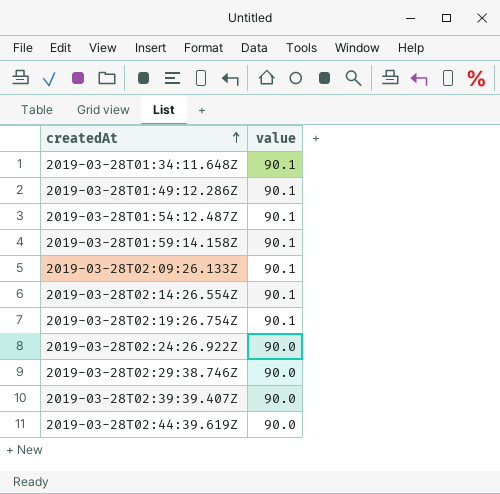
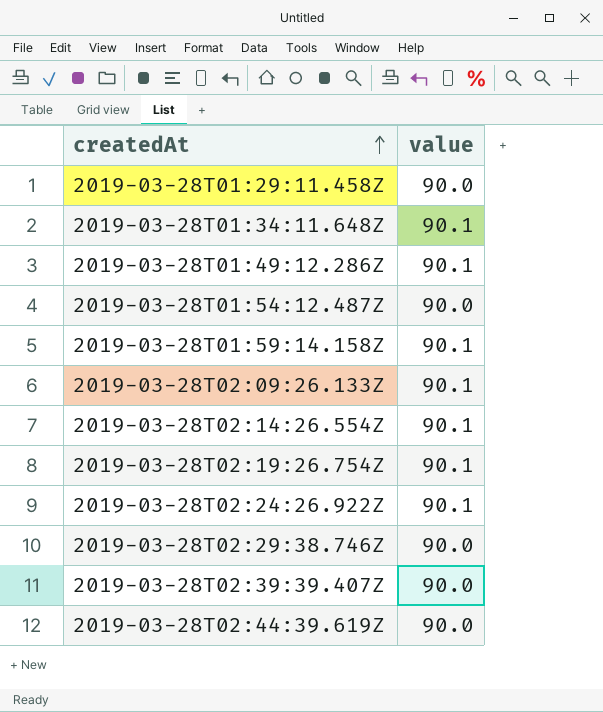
row 2019-03-28T01:29:11.458Z: none -> 90.0
2019-03-28T01:54:12.487Z | value: 90.1 -> 90.0
2019-03-28T02:24:26.922Z | value: 90.0 -> 90.1

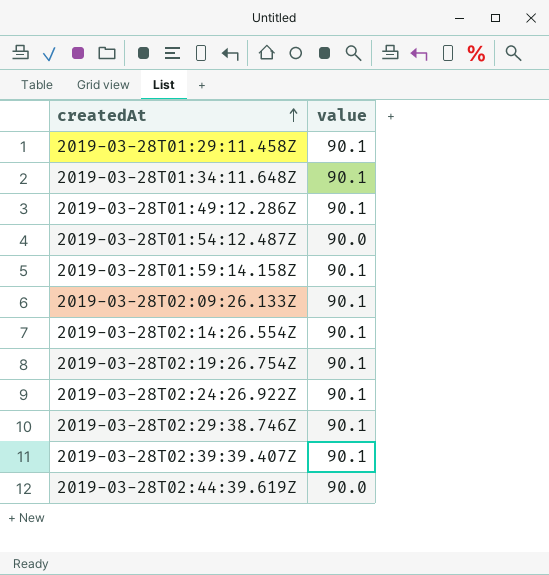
2019-03-28T01:29:11.458Z | value: 90.0 -> 90.1
2019-03-28T02:29:38.746Z | value: 90.0 -> 90.1
2019-03-28T02:39:39.407Z | value: 90.0 -> 90.1

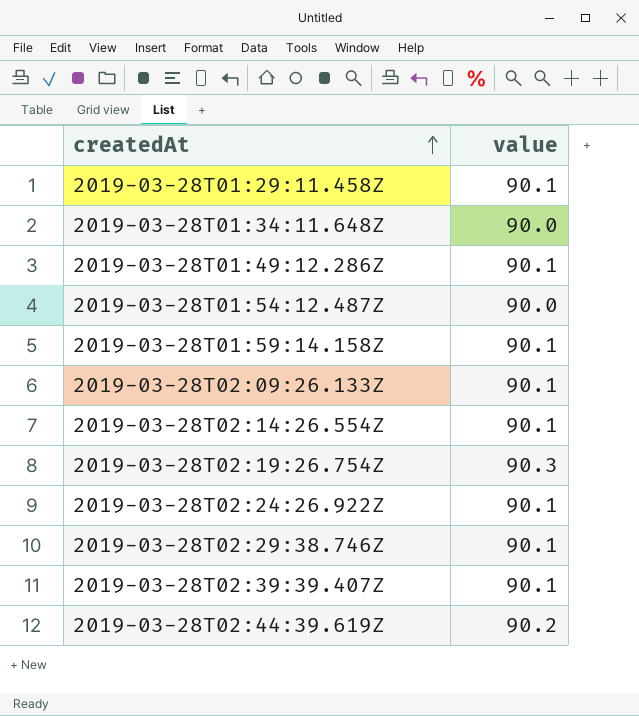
2019-03-28T01:34:11.648Z | value: 90.1 -> 90.0
2019-03-28T02:19:26.754Z | value: 90.1 -> 90.3
2019-03-28T02:44:39.619Z | value: 90.0 -> 90.2

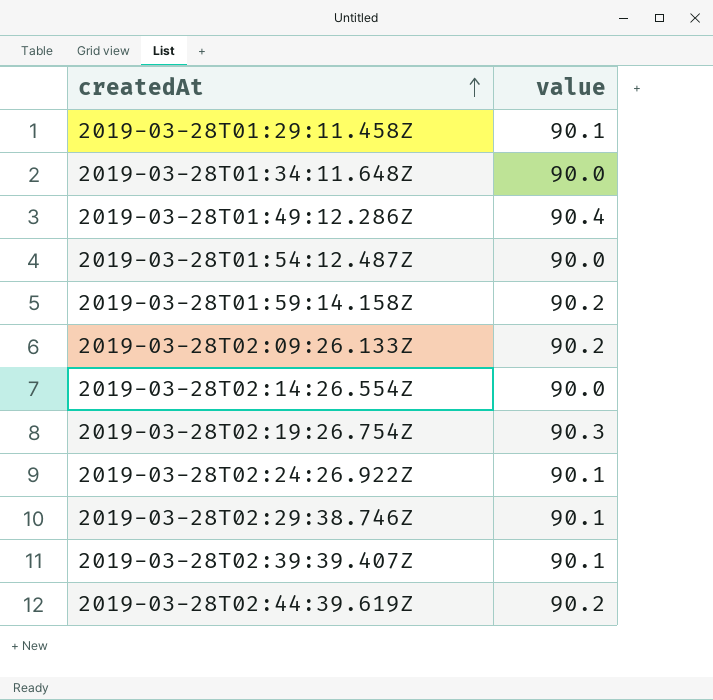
2019-03-28T01:49:12.286Z | value: 90.1 -> 90.4
2019-03-28T01:59:14.158Z | value: 90.1 -> 90.2
2019-03-28T02:09:26.133Z | value: 90.1 -> 90.2
2019-03-28T02:14:26.554Z | value: 90.1 -> 90.0

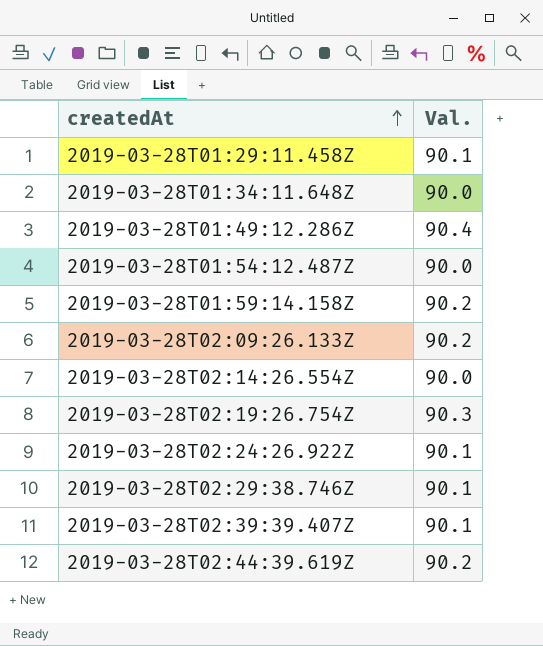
column name: value -> Val.

